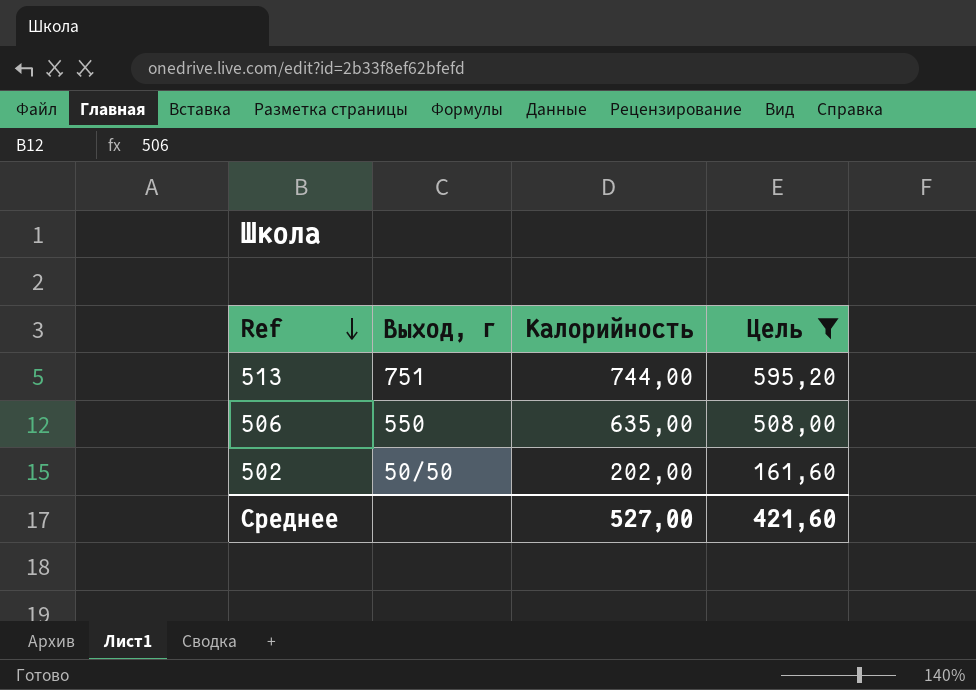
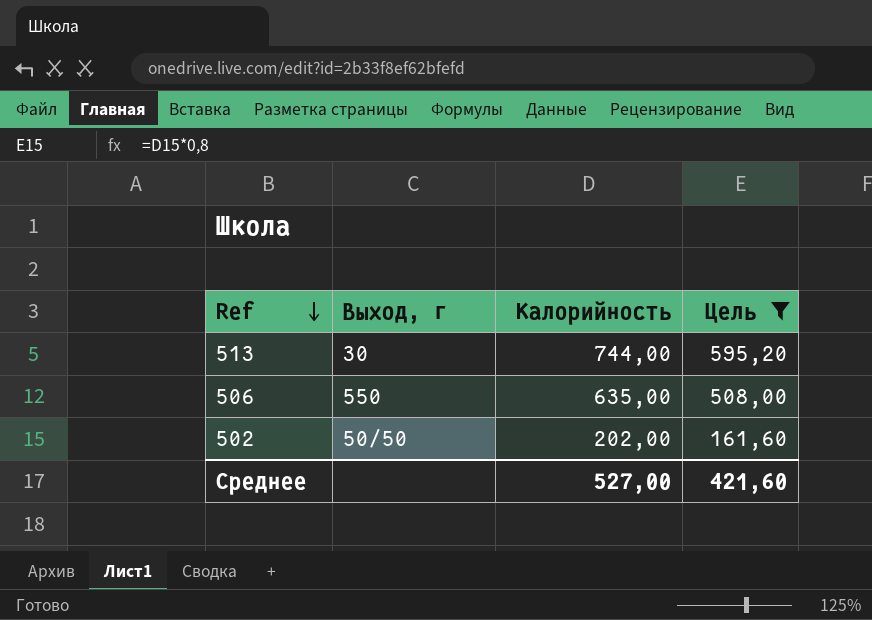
513 | Выход, г: 751 -> 30

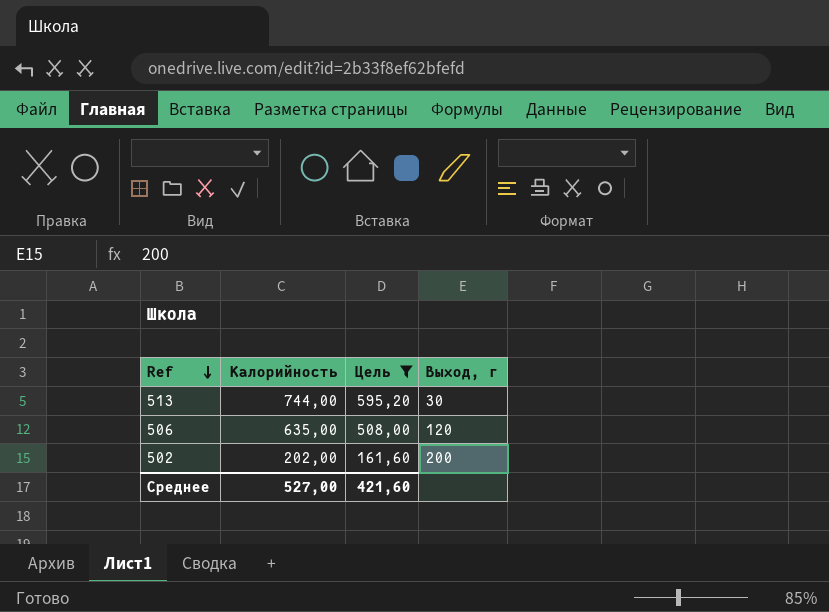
column Выход, г | position: 2 -> 4
506 | Выход, г: 550 -> 120
502 | Выход, г: 50/50 -> 200

